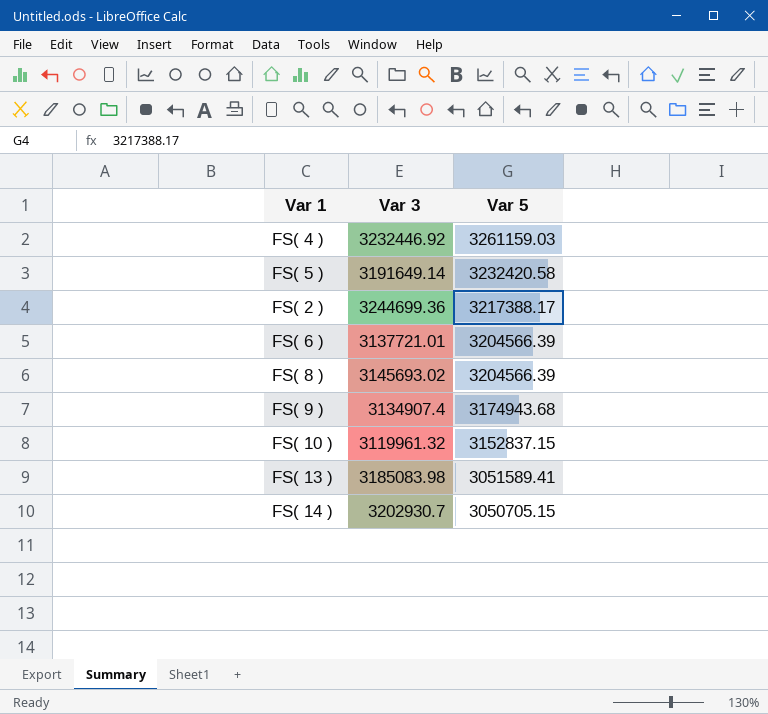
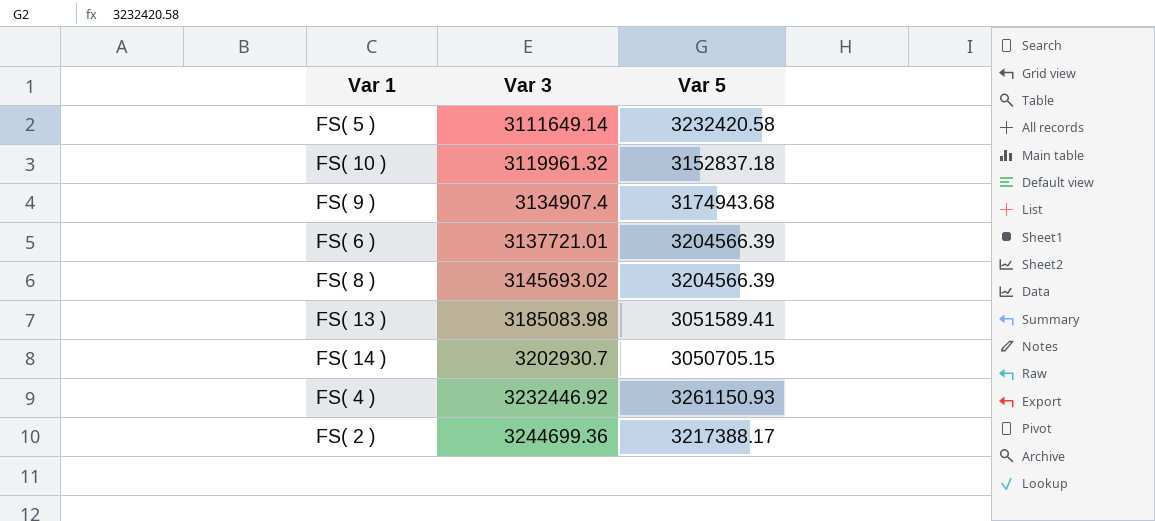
row order: Var 5 descending -> Var 3 ascending
FS( 5 ) | Var 3: 3191649.14 -> 3111649.14
FS( 10 ) | Var 5: 3152837.15 -> 3152837.18
FS( 4 ) | Var 5: 3261159.03 -> 3261150.93

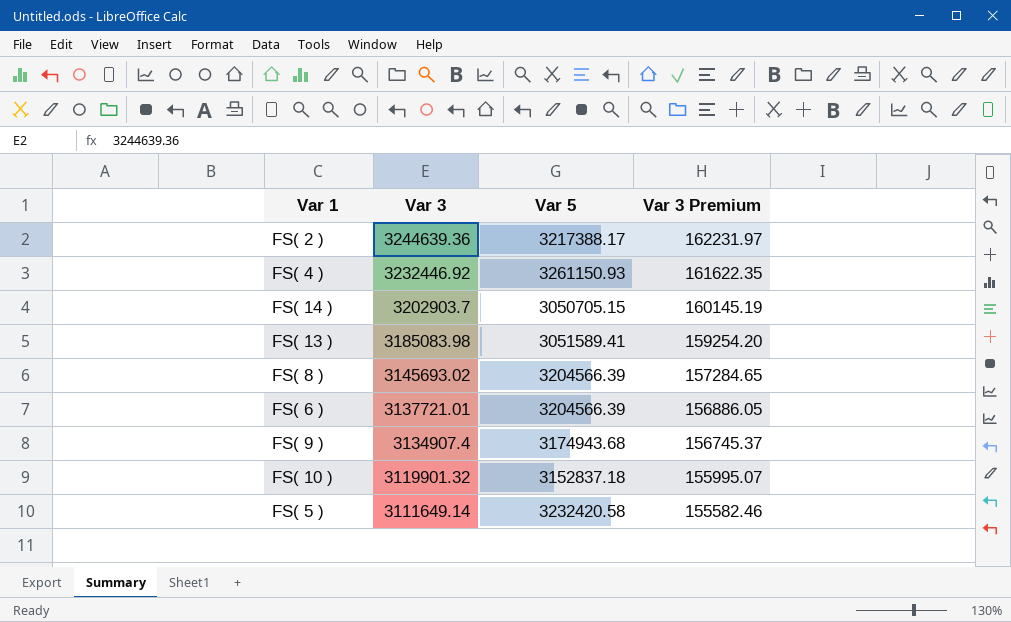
row order: Var 3 ascending -> Var 3 descending
column Var 3 Premium | formula: none -> [Var 3] * 0.05
FS( 2 ) | Var 3: 3244699.36 -> 3244639.36
FS( 14 ) | Var 3: 3202930.7 -> 3202903.7
FS( 10 ) | Var 3: 3119961.32 -> 3119901.32

